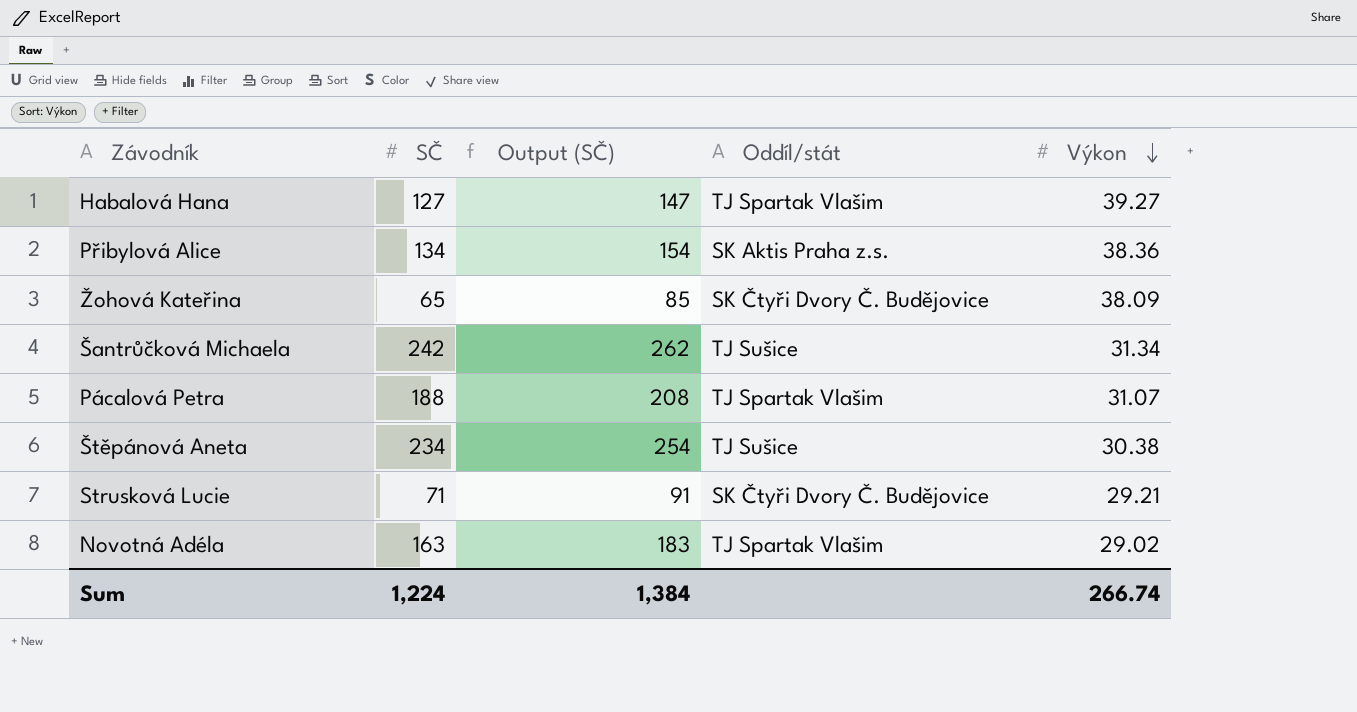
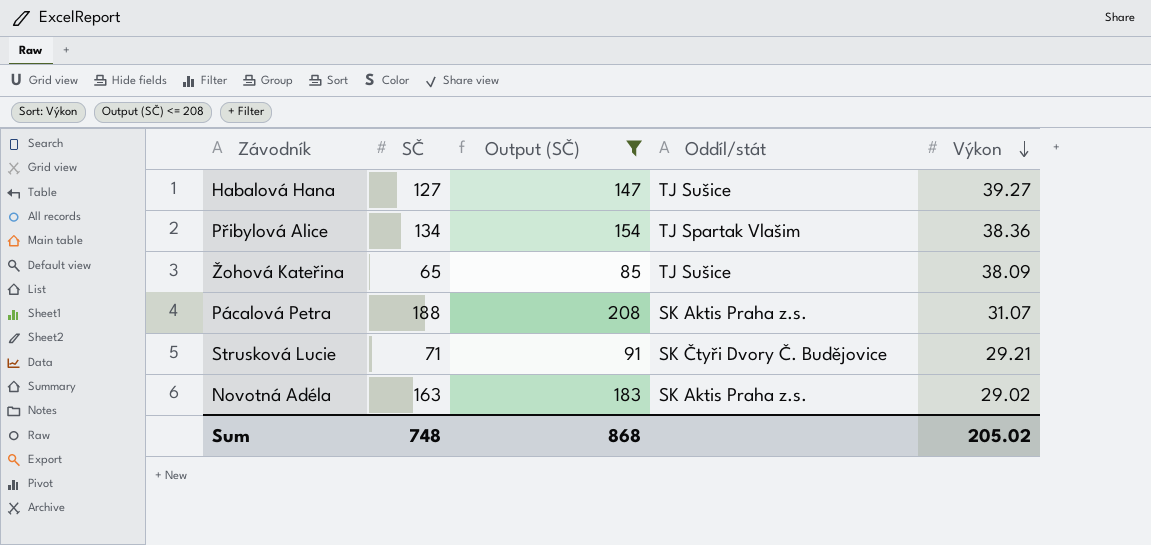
filter: none -> Output (SČ) <= 208
Habalová Hana | Oddíl/stát: TJ Spartak Vlašim -> TJ Sušice
Přibylová Alice | Oddíl/stát: SK Aktis Praha z.s. -> TJ Spartak Vlašim
Žohová Kateřina | Oddíl/stát: SK Čtyři Dvory Č. Budějovice -> TJ Sušice
Pácalová Petra | Oddíl/stát: TJ Spartak Vlašim -> SK Aktis Praha z.s.
Novotná Adéla | Oddíl/stát: TJ Spartak Vlašim -> SK Aktis Praha z.s.
Sum | SČ: 1,224 -> 748
Sum | Output (SČ): 1,384 -> 868
Sum | Výkon: 266.74 -> 205.02

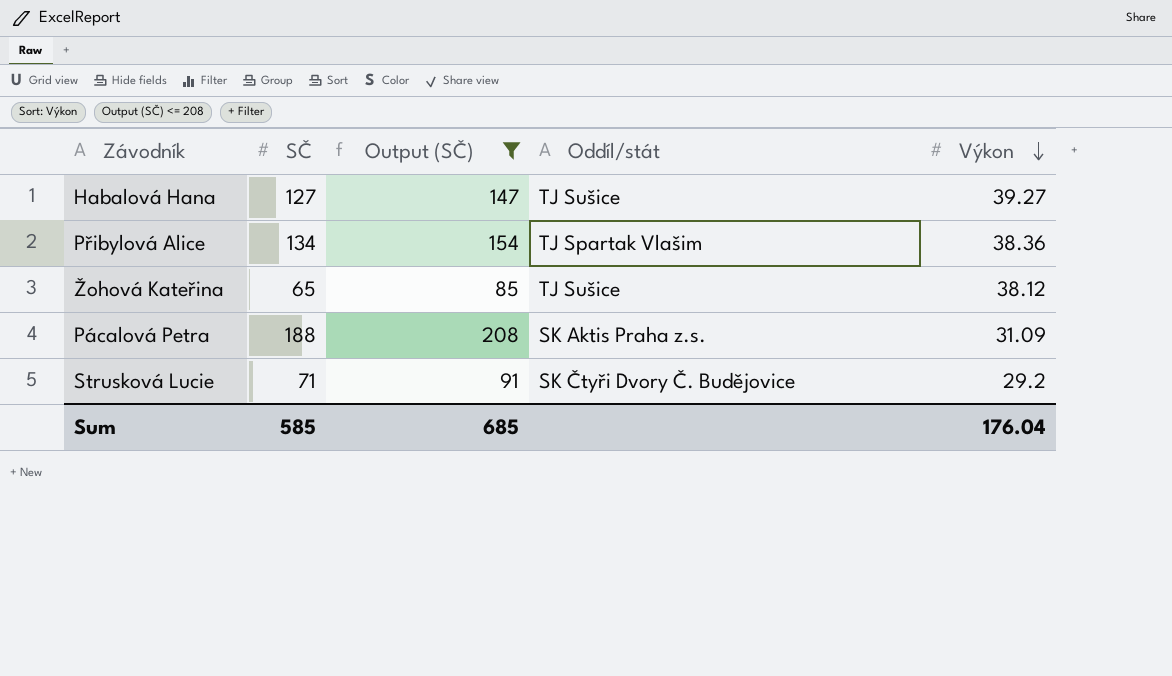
row Novotná Adéla: 163 | 183 | SK Aktis Praha z.s. | 29.02 -> none
Žohová Kateřina | Výkon: 38.09 -> 38.12
Pácalová Petra | Výkon: 31.07 -> 31.09
Strusková Lucie | Výkon: 29.21 -> 29.2
Sum | SČ: 748 -> 585
Sum | Output (SČ): 868 -> 685
Sum | Výkon: 205.02 -> 176.04

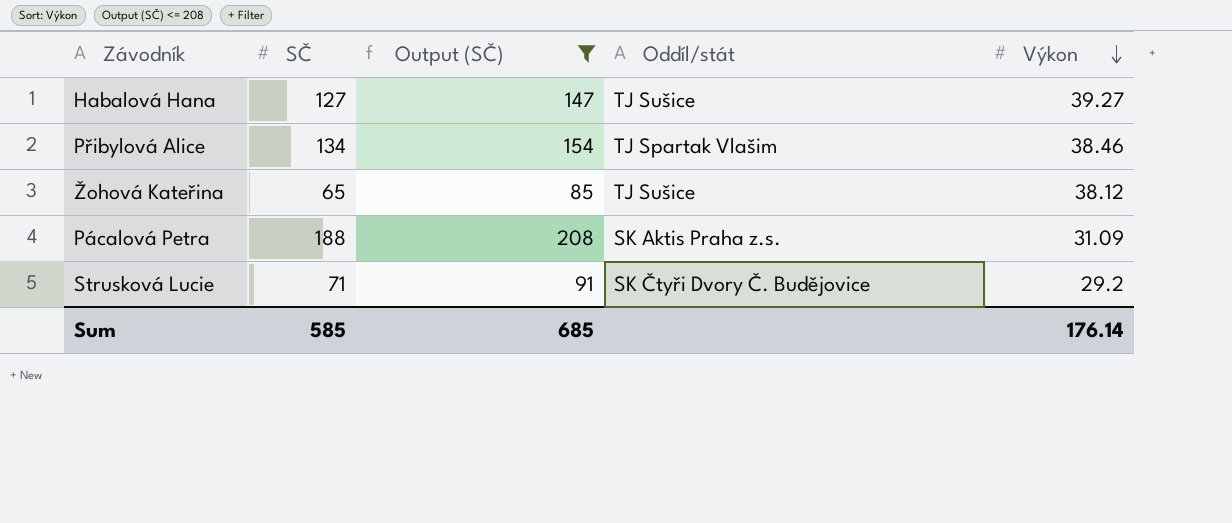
Přibylová Alice | Výkon: 38.36 -> 38.46
Sum | Výkon: 176.04 -> 176.14

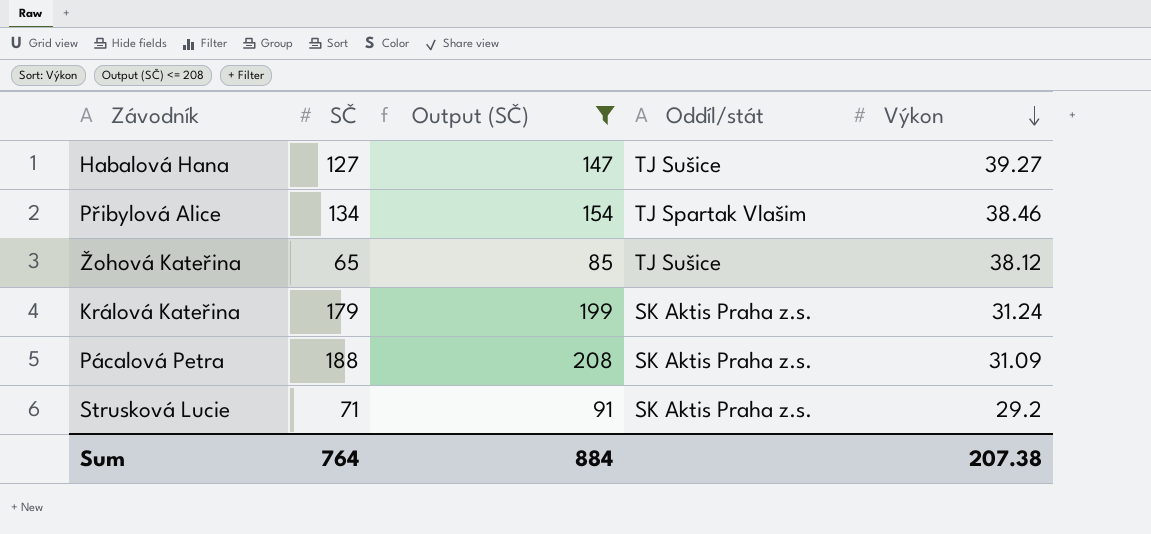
row Králová Kateřina: none -> 179 | 199 | SK Aktis Praha z.s. | 31.24
Strusková Lucie | Oddíl/stát: SK Čtyři Dvory Č. Budějovice -> SK Aktis Praha z.s.
Sum | SČ: 585 -> 764
Sum | Output (SČ): 685 -> 884
Sum | Výkon: 176.14 -> 207.38

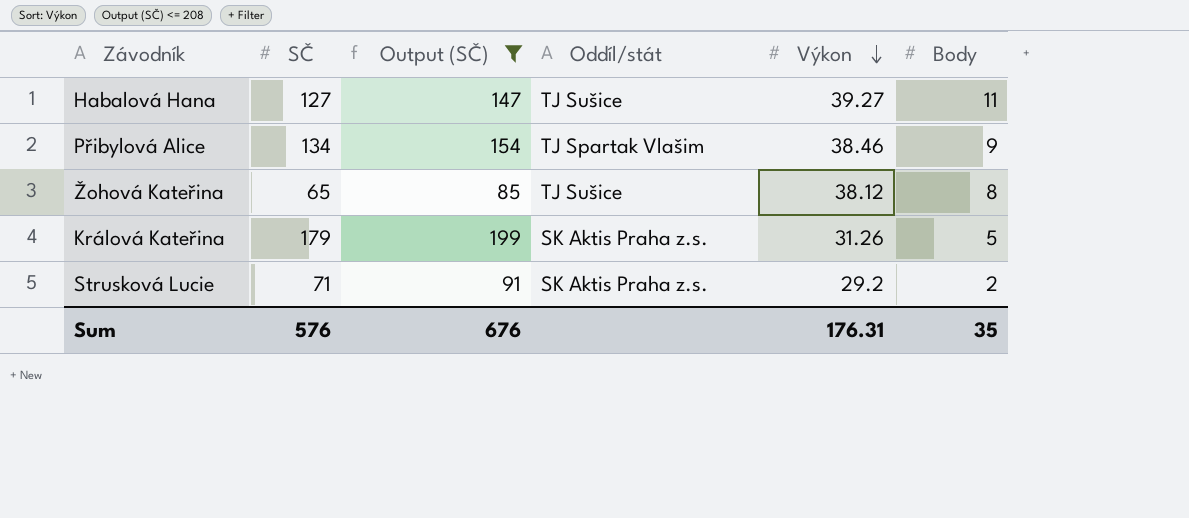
column Body | position: none -> 6
row Pácalová Petra: 188 | 208 | SK Aktis Praha z.s. | 31.09 -> none
Králová Kateřina | Výkon: 31.24 -> 31.26
Sum | SČ: 764 -> 576
Sum | Output (SČ): 884 -> 676
Sum | Výkon: 207.38 -> 176.31

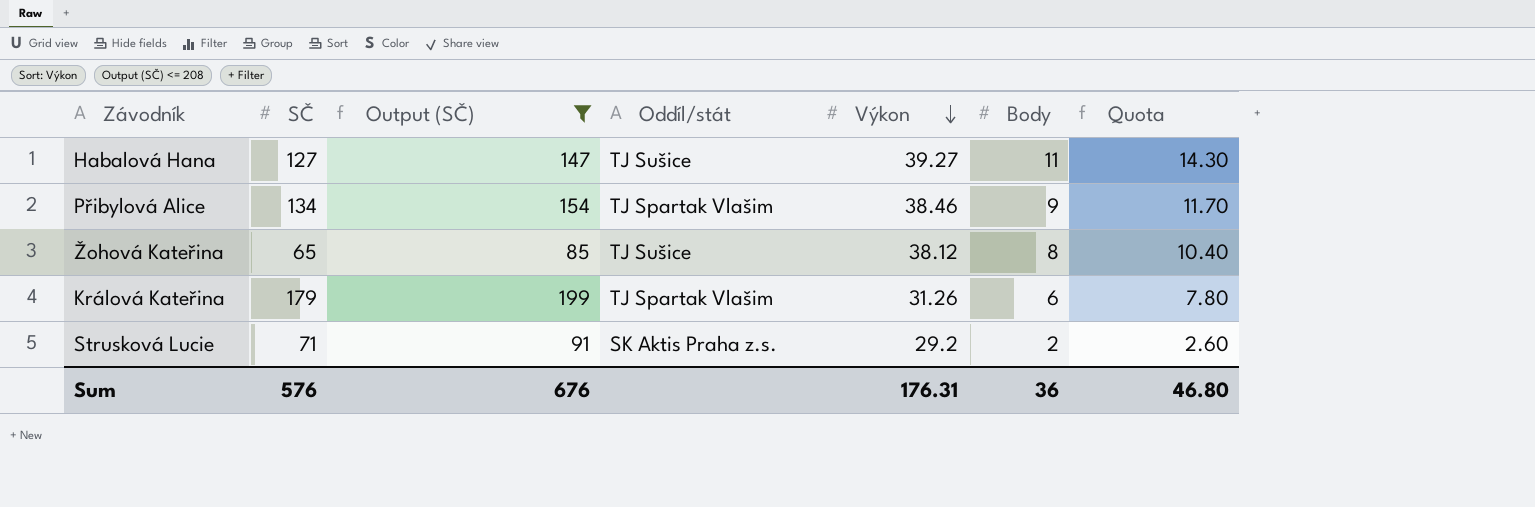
column Quota | formula: none -> [Body] * 1.3
Králová Kateřina | Oddíl/stát: SK Aktis Praha z.s. -> TJ Spartak Vlašim
Králová Kateřina | Body: 5 -> 6
Sum | Body: 35 -> 36

